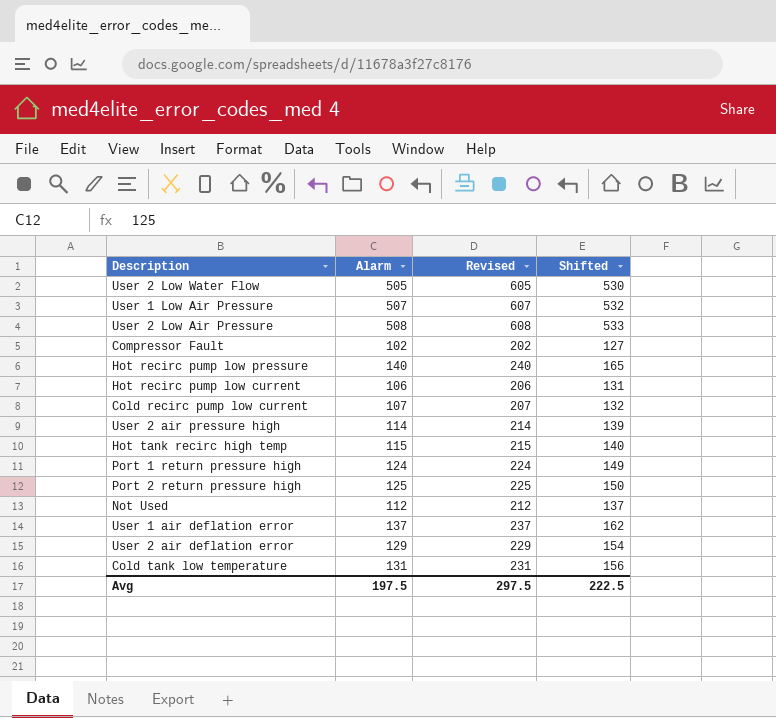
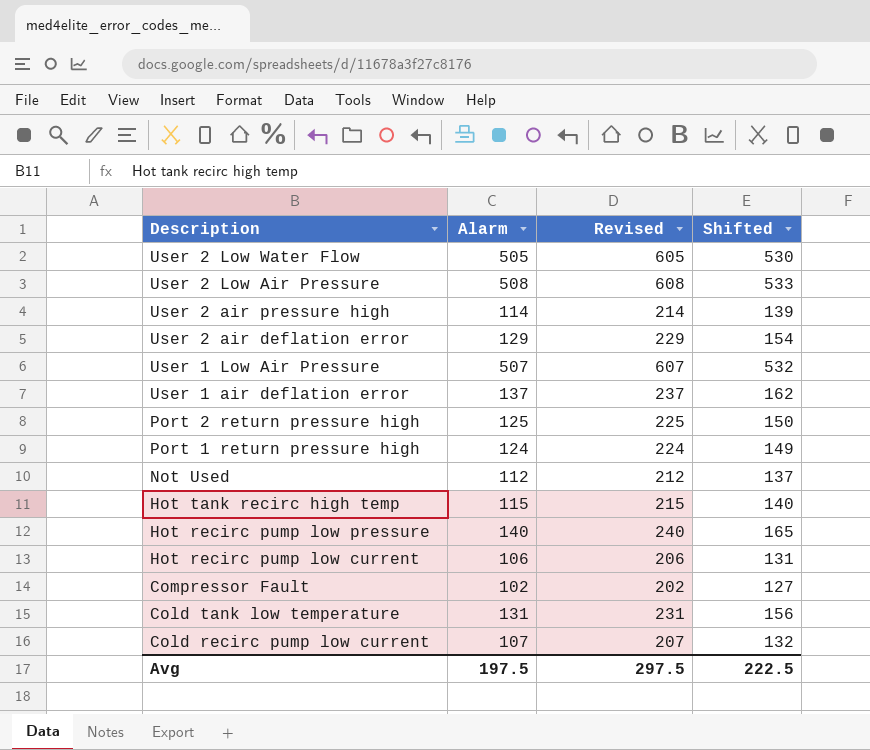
row order: none -> Description descending

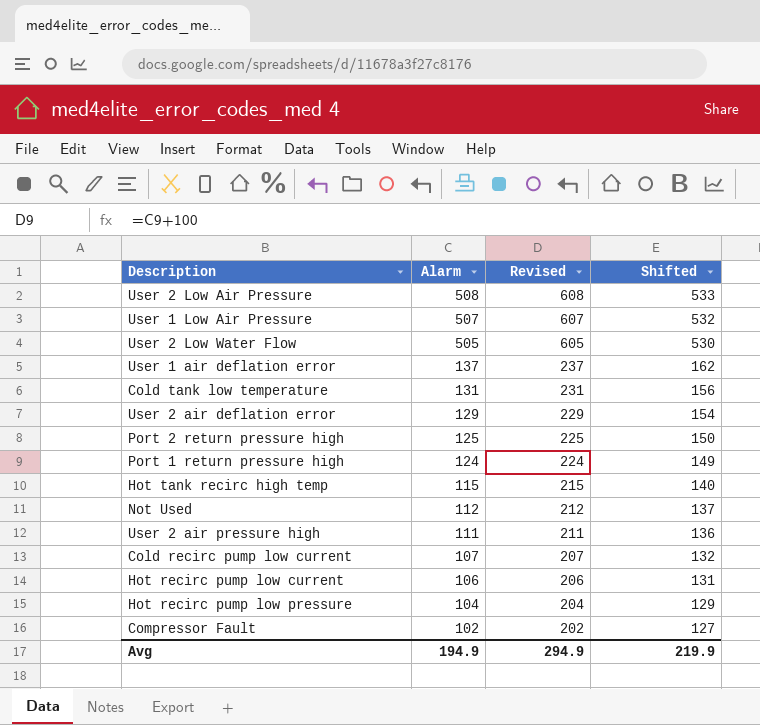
row order: Description descending -> Alarm descending
User 2 air pressure high | Alarm: 114 -> 111
User 2 air pressure high | Revised: 214 -> 211
User 2 air pressure high | Shifted: 139 -> 136
Hot recirc pump low pressure | Alarm: 140 -> 104
Hot recirc pump low pressure | Revised: 240 -> 204
Hot recirc pump low pressure | Shifted: 165 -> 129
Avg | Alarm: 197.5 -> 194.9
Avg | Revised: 297.5 -> 294.9
Avg | Shifted: 222.5 -> 219.9

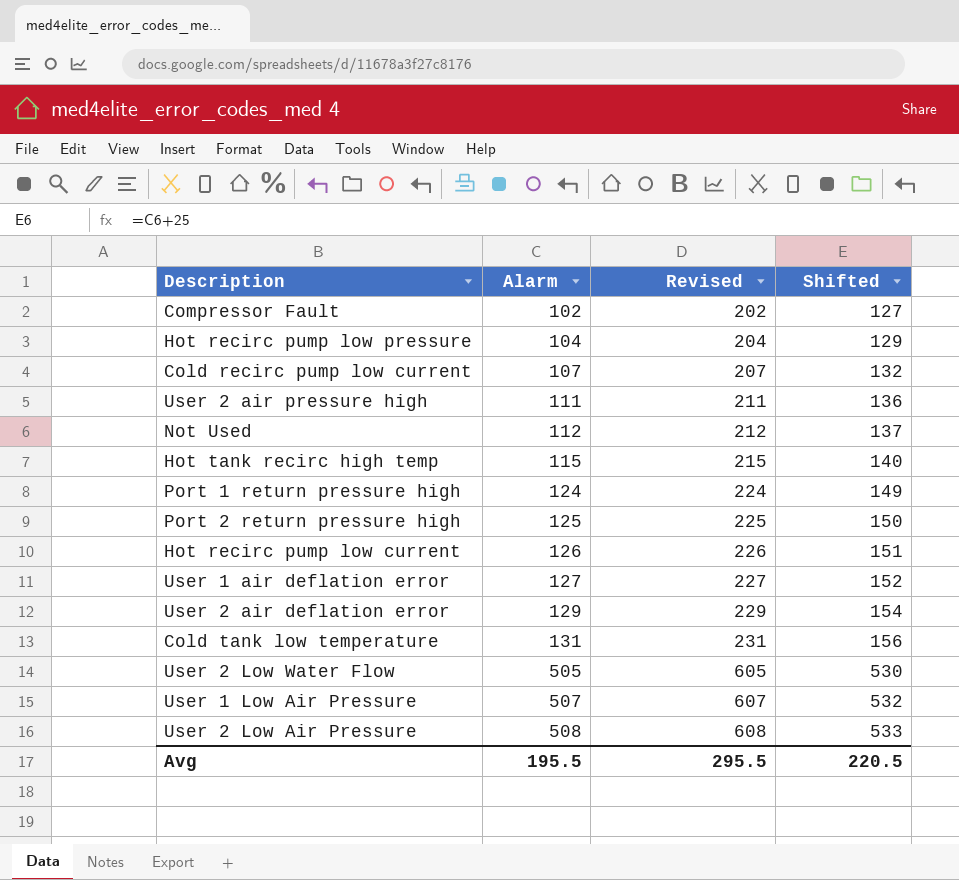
row order: Alarm descending -> Alarm ascending
Hot recirc pump low current | Alarm: 106 -> 126
Hot recirc pump low current | Revised: 206 -> 226
Hot recirc pump low current | Shifted: 131 -> 151
User 1 air deflation error | Alarm: 137 -> 127
User 1 air deflation error | Revised: 237 -> 227
User 1 air deflation error | Shifted: 162 -> 152
Avg | Alarm: 194.9 -> 195.5
Avg | Revised: 294.9 -> 295.5
Avg | Shifted: 219.9 -> 220.5

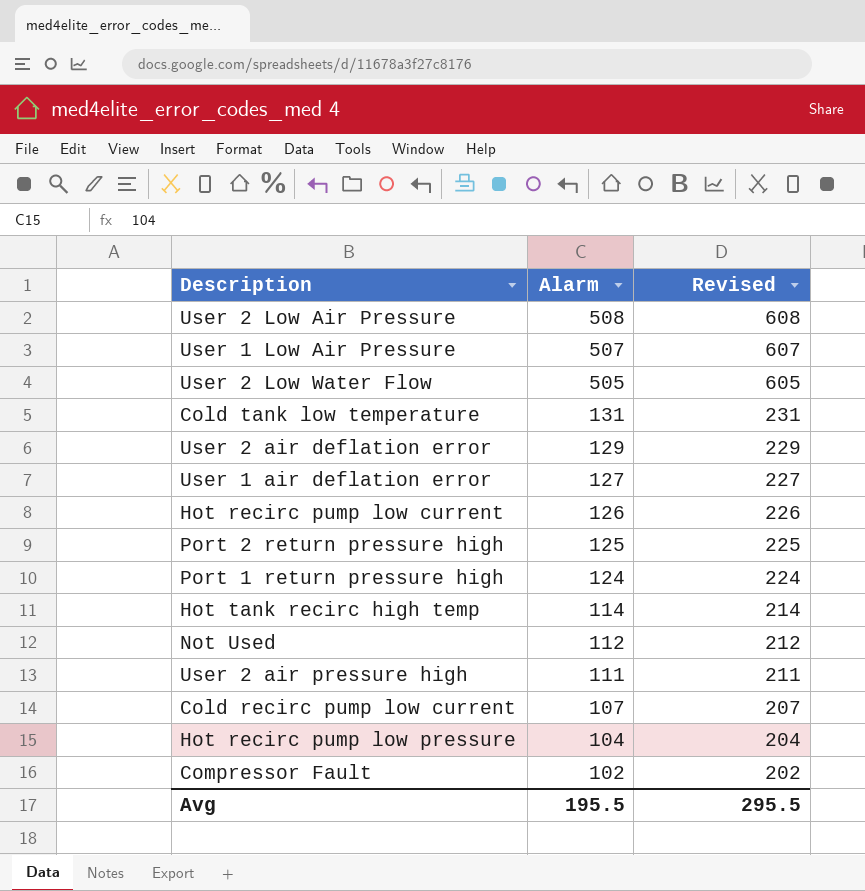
row order: Alarm ascending -> Alarm descending
column Shifted | formula: [Alarm] + 25 -> none
Hot tank recirc high temp | Alarm: 115 -> 114
Hot tank recirc high temp | Revised: 215 -> 214

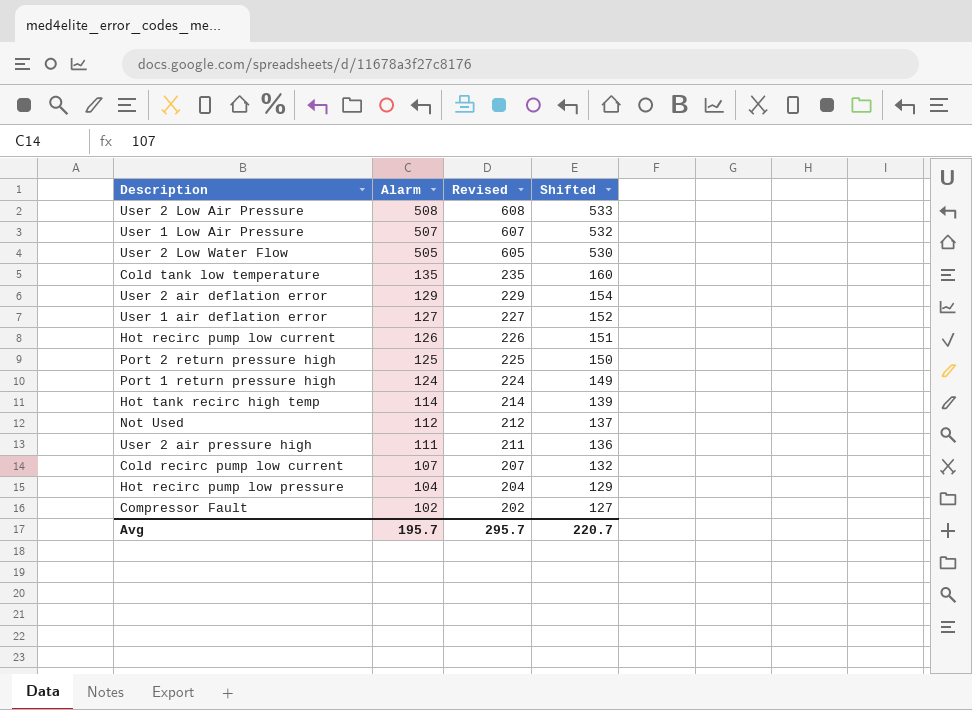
column Shifted | formula: none -> [Alarm] + 25
Cold tank low temperature | Alarm: 131 -> 135
Cold tank low temperature | Revised: 231 -> 235
Avg | Alarm: 195.5 -> 195.7
Avg | Revised: 295.5 -> 295.7

